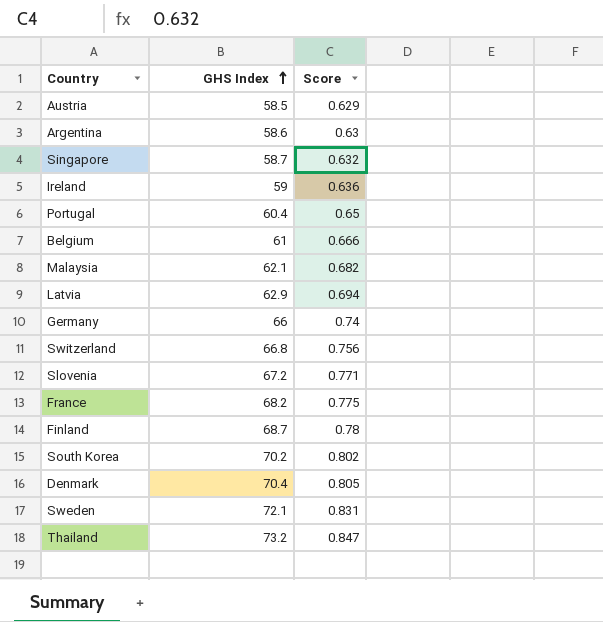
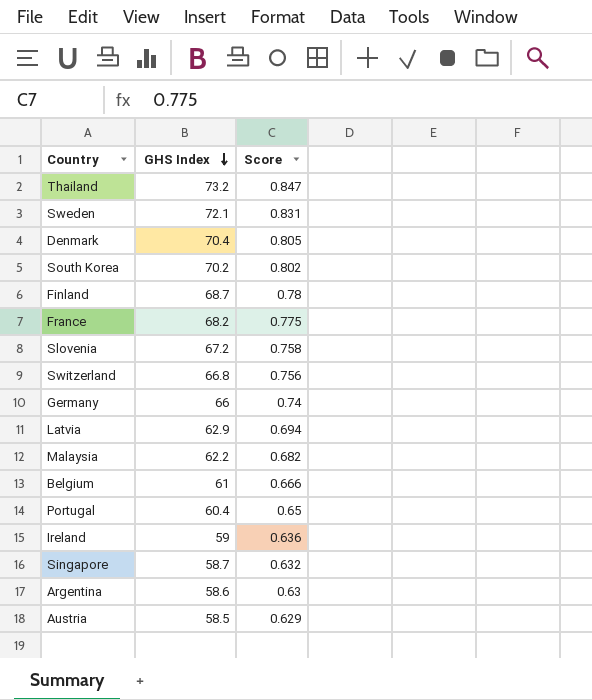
row order: GHS Index ascending -> GHS Index descending
Slovenia | Score: 0.771 -> 0.758
Malaysia | GHS Index: 62.1 -> 62.2

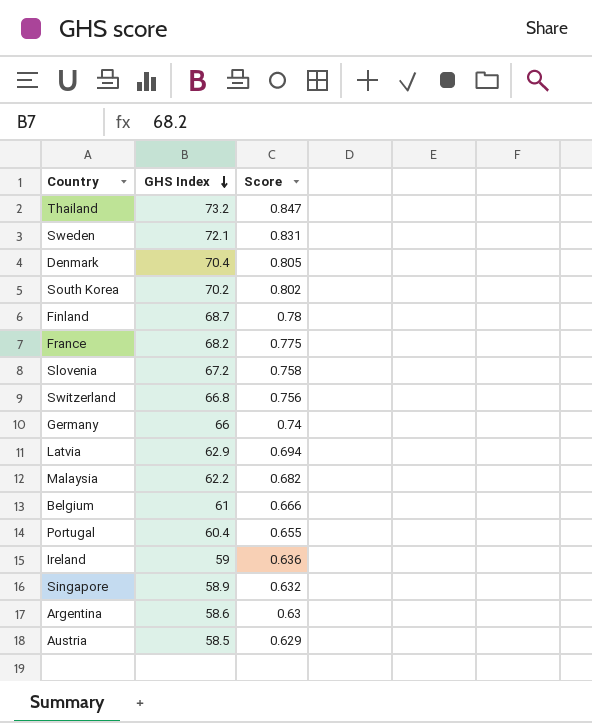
Portugal | Score: 0.65 -> 0.655
Singapore | GHS Index: 58.7 -> 58.9

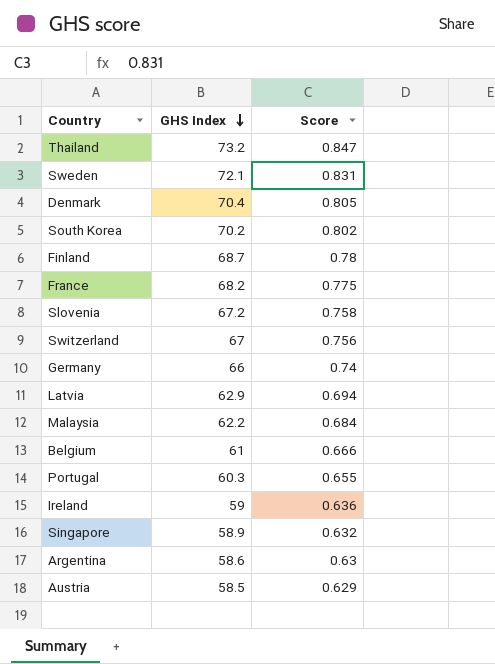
Switzerland | GHS Index: 66.8 -> 67
Malaysia | Score: 0.682 -> 0.684
Portugal | GHS Index: 60.4 -> 60.3

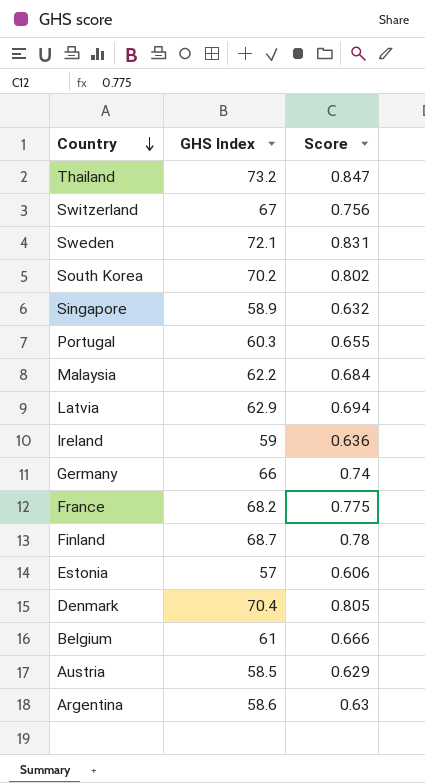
row order: GHS Index descending -> Country descending
row Slovenia: 67.2 | 0.758 -> none
row Estonia: none -> 57 | 0.606

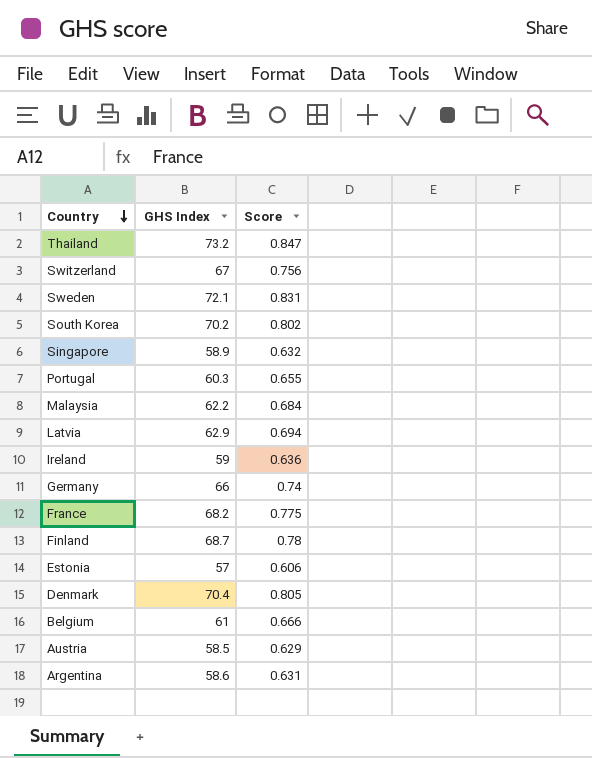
Argentina | Score: 0.63 -> 0.631

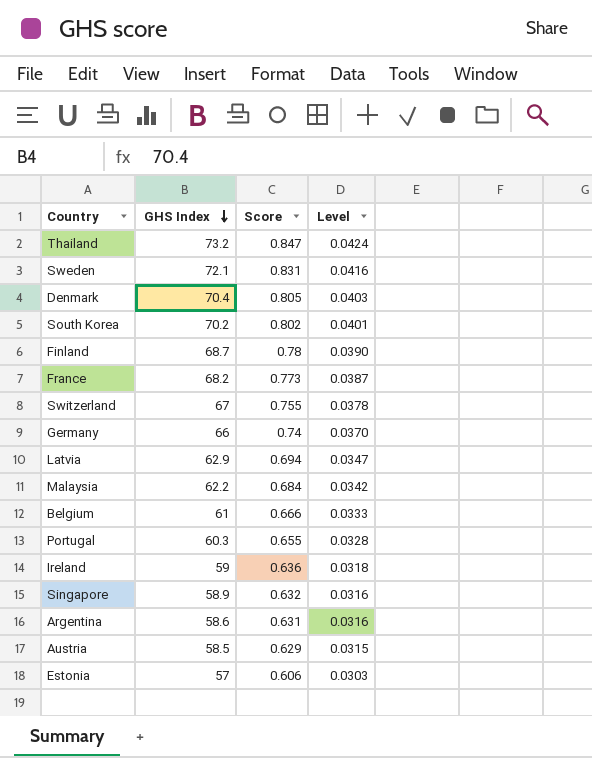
row order: Country descending -> GHS Index descending
column Level | formula: none -> [Score] * 0.05
France | Score: 0.775 -> 0.773
Switzerland | Score: 0.756 -> 0.755

